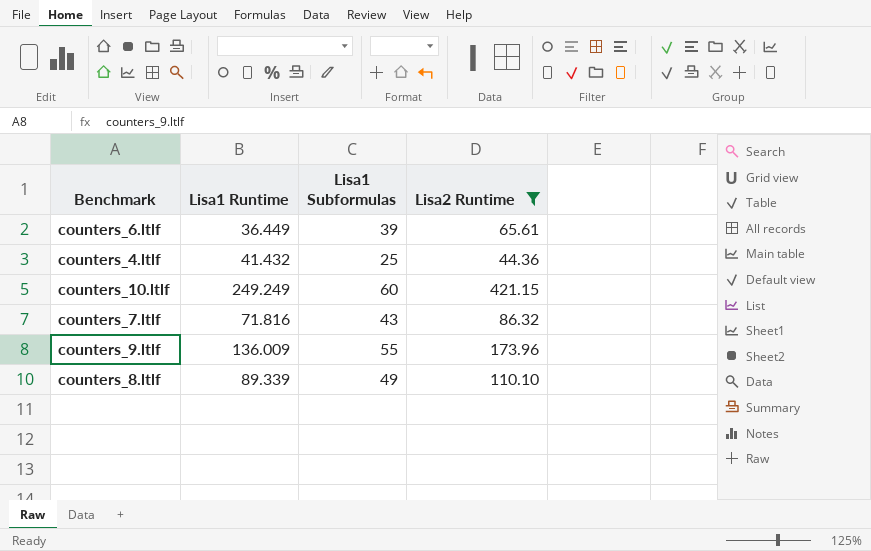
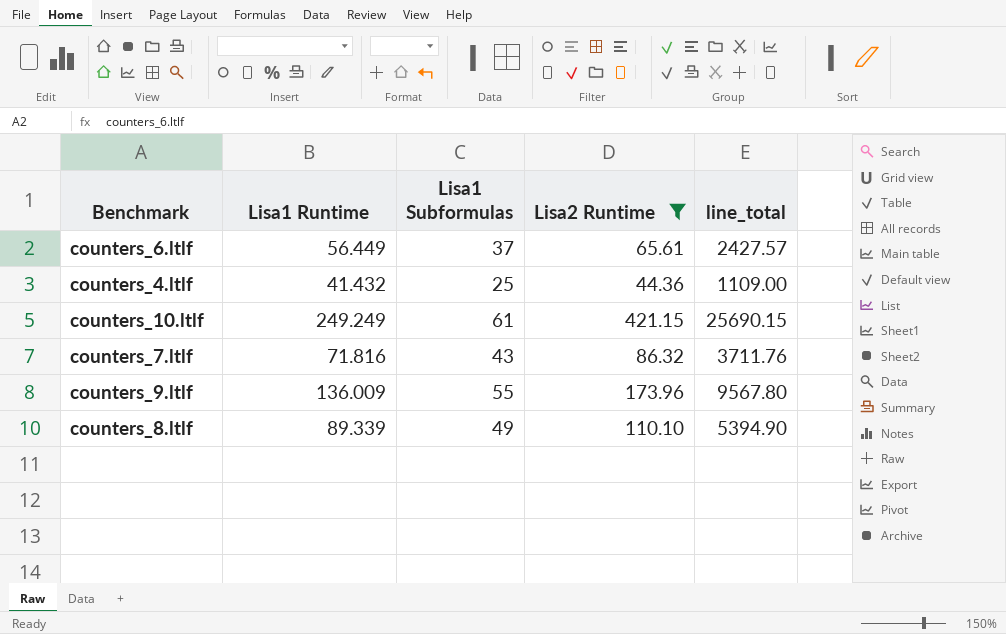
column line_total | formula: none -> [Lisa1 Subformulas] * [Lisa2 Runtime]
counters_6.ltlf | Lisa1 Runtime: 36.449 -> 56.449
counters_6.ltlf | Lisa1 Subformulas: 39 -> 37
counters_10.ltlf | Lisa1 Subformulas: 60 -> 61

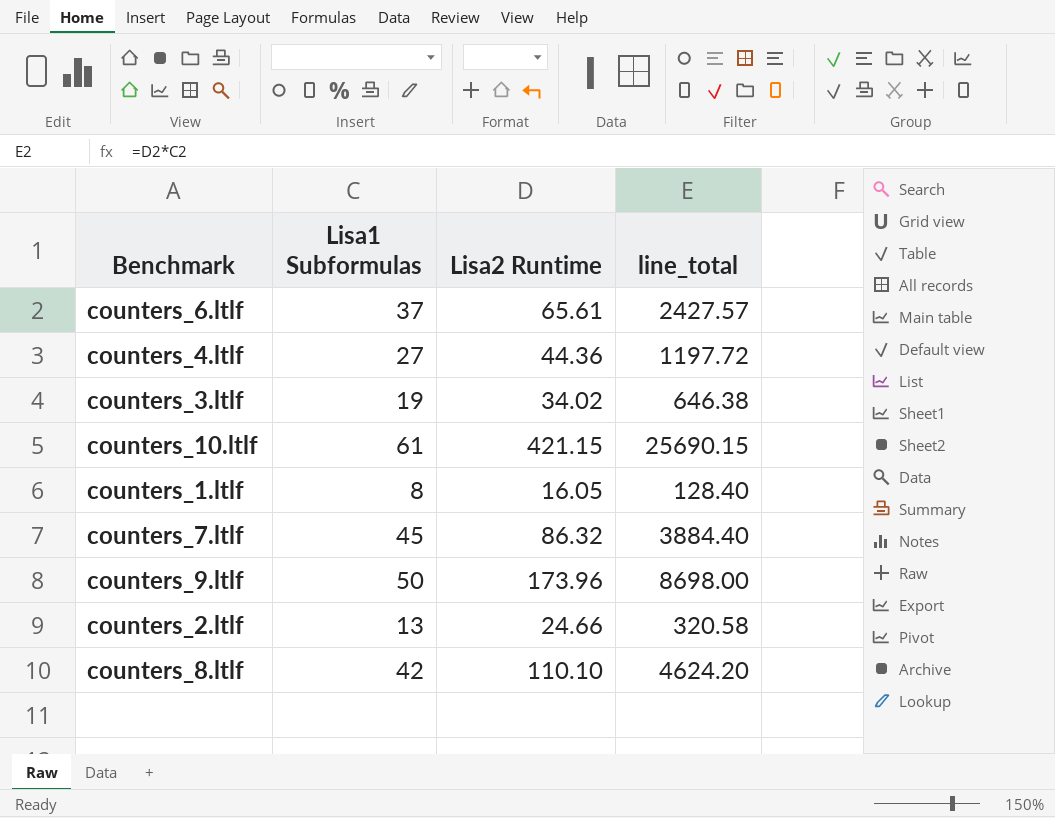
filter: Lisa2 Runtime >= 44.36 -> none
column Lisa1 Runtime | position: 2 -> none
counters_4.ltlf | Lisa1 Subformulas: 25 -> 27
counters_4.ltlf | line_total: 1109.00 -> 1197.72
counters_7.ltlf | Lisa1 Subformulas: 43 -> 45
counters_7.ltlf | line_total: 3711.76 -> 3884.40
counters_9.ltlf | Lisa1 Subformulas: 55 -> 50
counters_9.ltlf | line_total: 9567.80 -> 8698.00
counters_8.ltlf | Lisa1 Subformulas: 49 -> 42
counters_8.ltlf | line_total: 5394.90 -> 4624.20

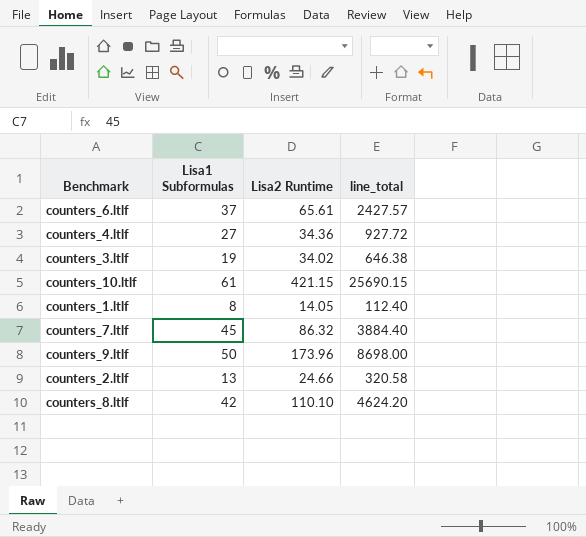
counters_4.ltlf | Lisa2 Runtime: 44.36 -> 34.36
counters_4.ltlf | line_total: 1197.72 -> 927.72
counters_1.ltlf | Lisa2 Runtime: 16.05 -> 14.05
counters_1.ltlf | line_total: 128.40 -> 112.40

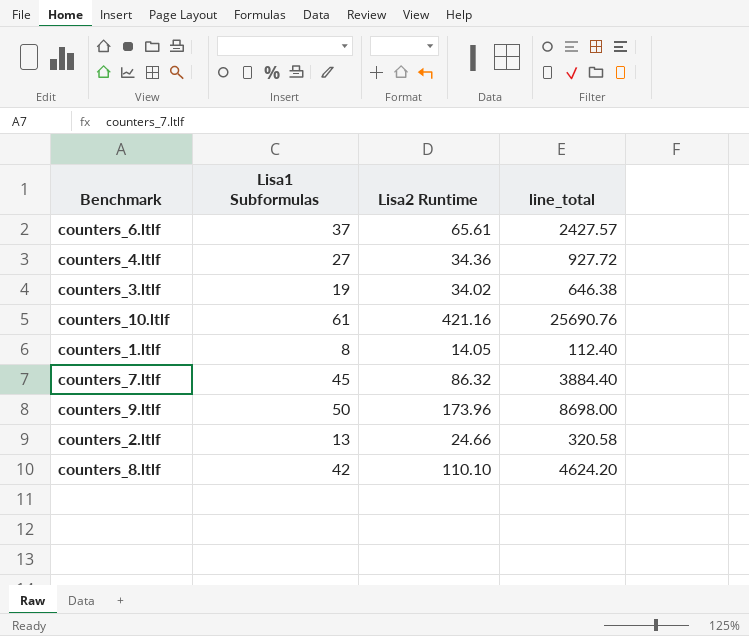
counters_10.ltlf | Lisa2 Runtime: 421.15 -> 421.16
counters_10.ltlf | line_total: 25690.15 -> 25690.76

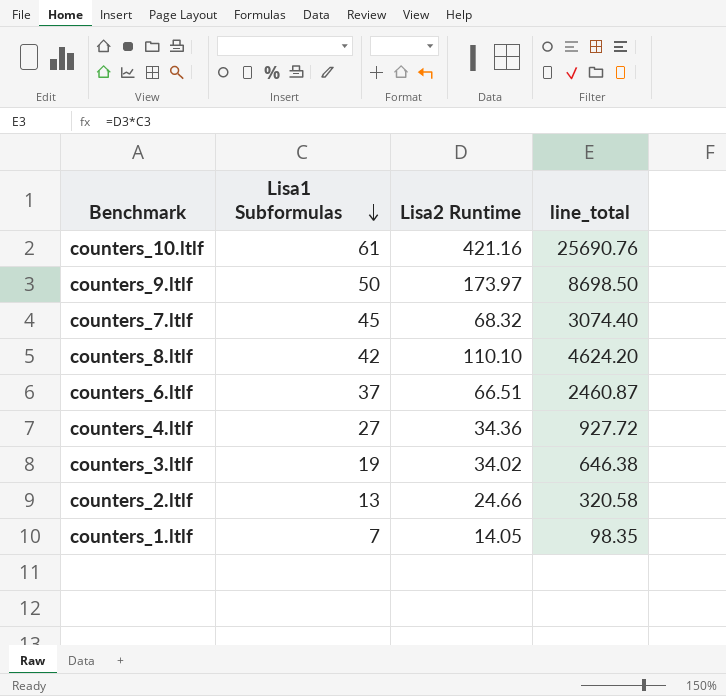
row order: none -> Lisa1 Subformulas descending
counters_9.ltlf | Lisa2 Runtime: 173.96 -> 173.97
counters_9.ltlf | line_total: 8698.00 -> 8698.50
counters_7.ltlf | Lisa2 Runtime: 86.32 -> 68.32
counters_7.ltlf | line_total: 3884.40 -> 3074.40
counters_6.ltlf | Lisa2 Runtime: 65.61 -> 66.51
counters_6.ltlf | line_total: 2427.57 -> 2460.87
counters_1.ltlf | Lisa1 Subformulas: 8 -> 7
counters_1.ltlf | line_total: 112.40 -> 98.35

